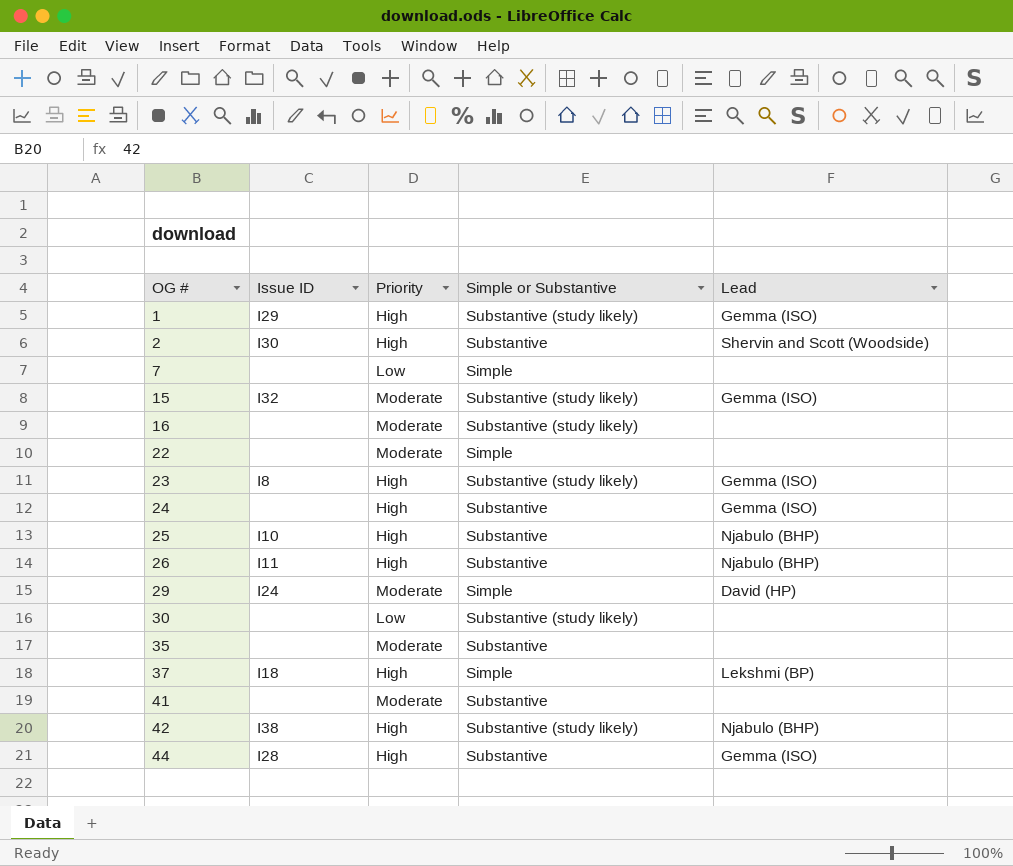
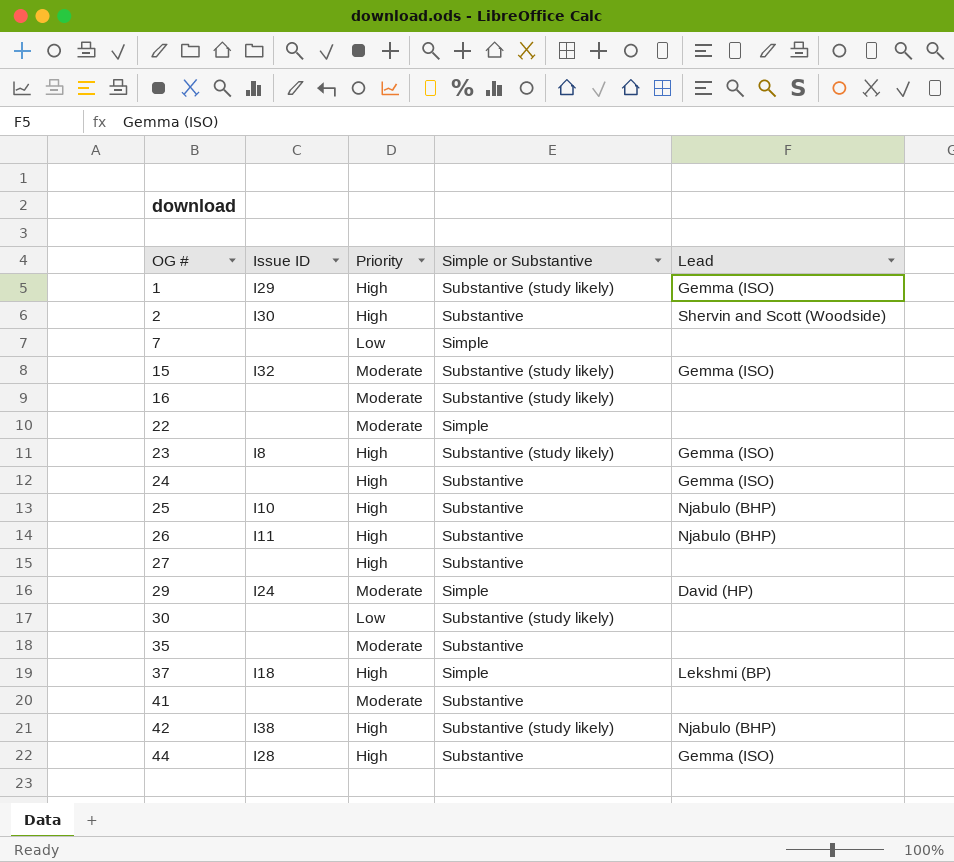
row 27: none -> none | High | Substantive | none

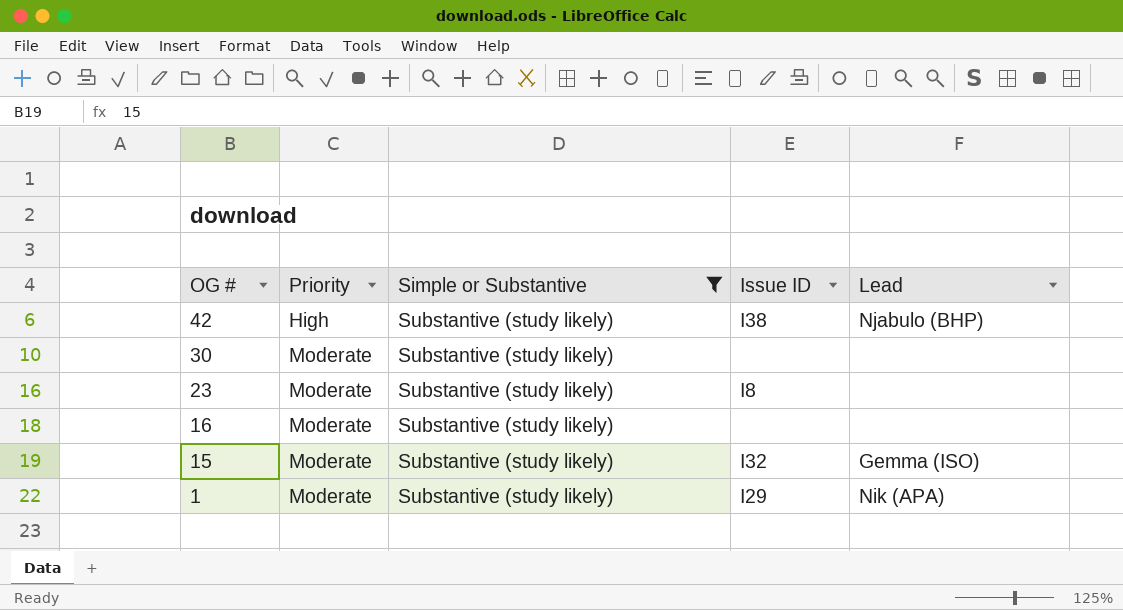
filter: none -> Simple or Substantive = Substantive (study likely)
row order: OG # ascending -> OG # descending
column Issue ID | position: 2 -> 4
30 | Priority: Low -> Moderate
23 | Priority: High -> Moderate
23 | Lead: Gemma (ISO) -> none
1 | Priority: High -> Moderate
1 | Lead: Gemma (ISO) -> Nik (APA)

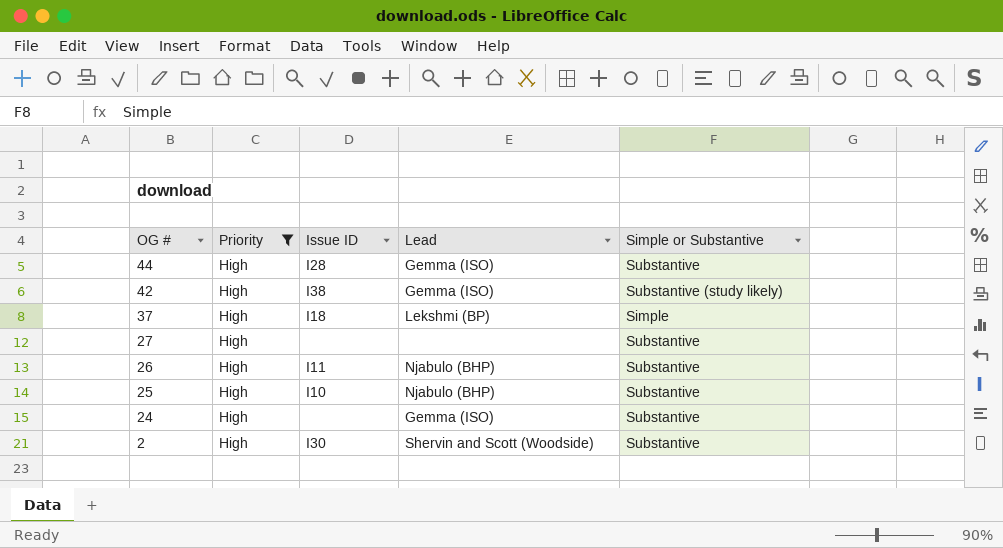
filter: Simple or Substantive = Substantive (study likely) -> Priority = High
column Simple or Substantive | position: 3 -> 5
42 | Lead: Njabulo (BHP) -> Gemma (ISO)

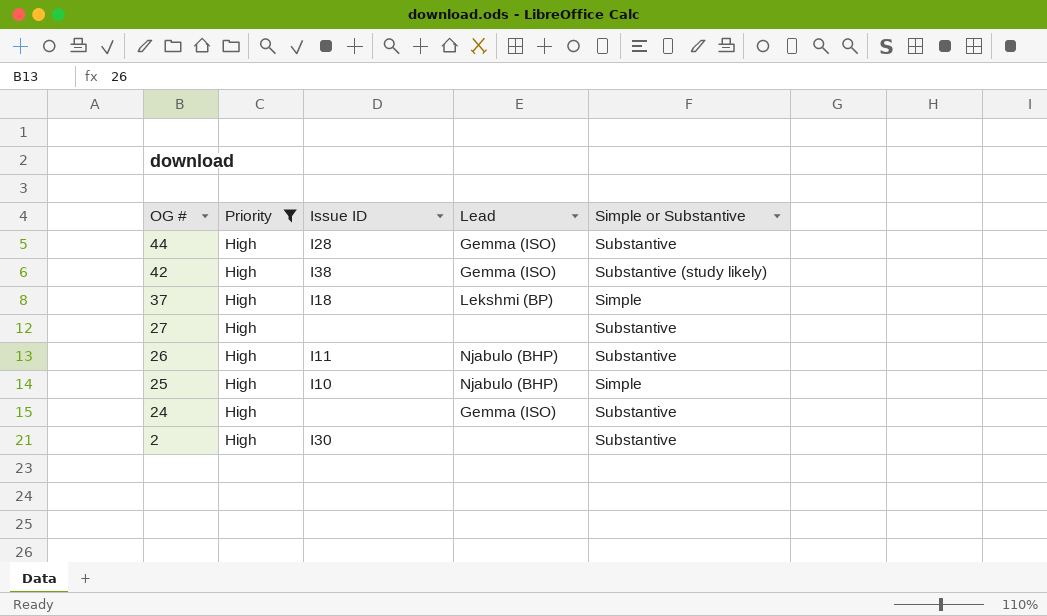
25 | Simple or Substantive: Substantive -> Simple
2 | Lead: Shervin and Scott (Woodside) -> none

